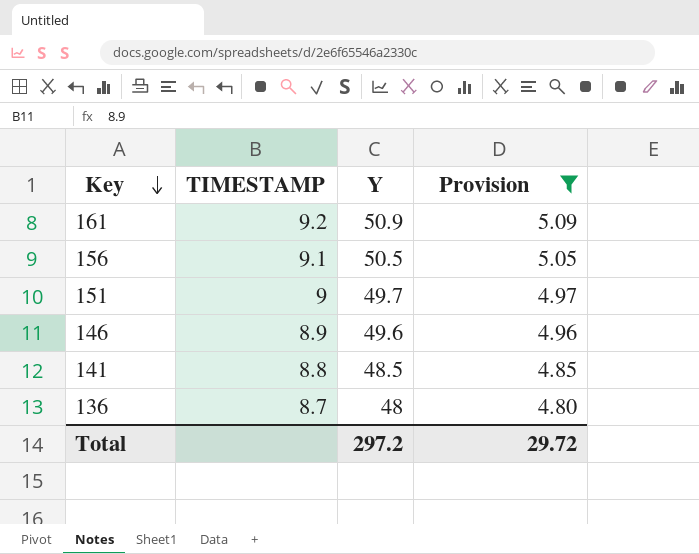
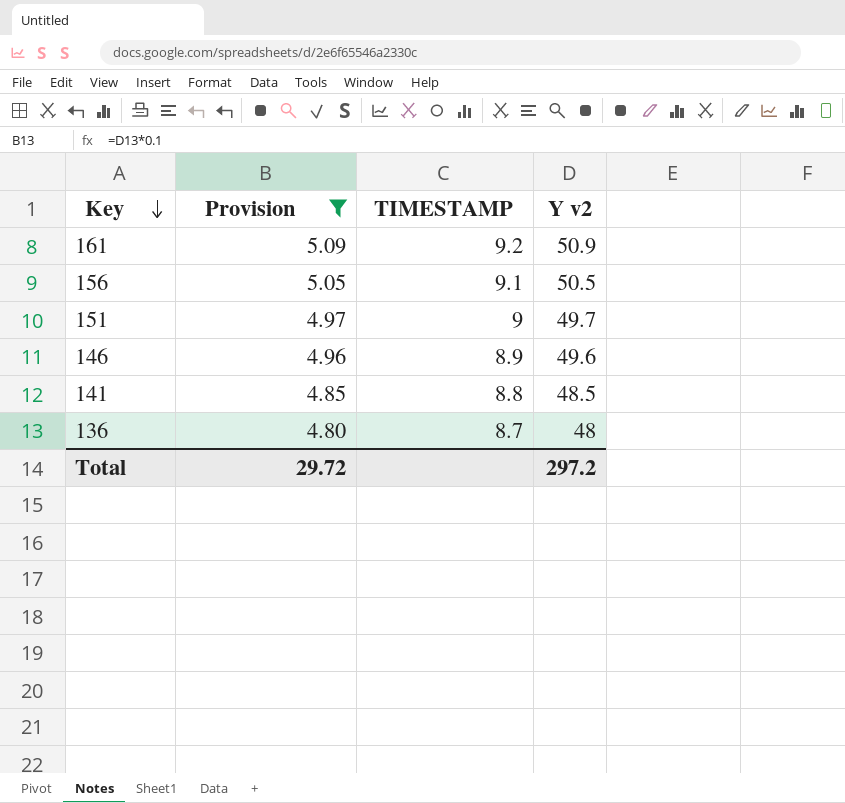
column Provision | position: 4 -> 2
column name: Y -> Y v2

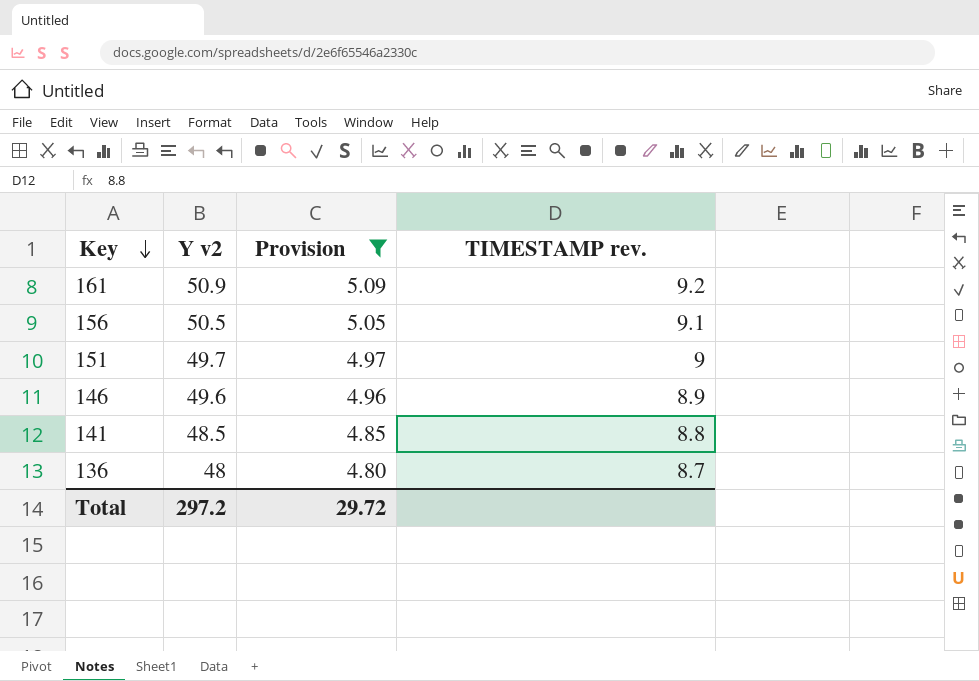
column Y v2 | position: 4 -> 2
column name: TIMESTAMP -> TIMESTAMP rev.

